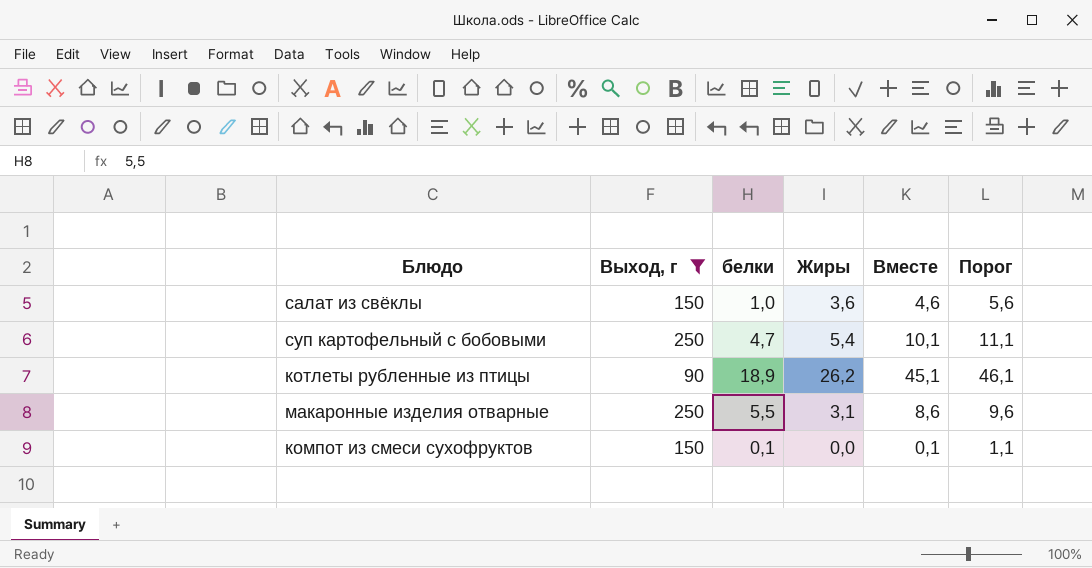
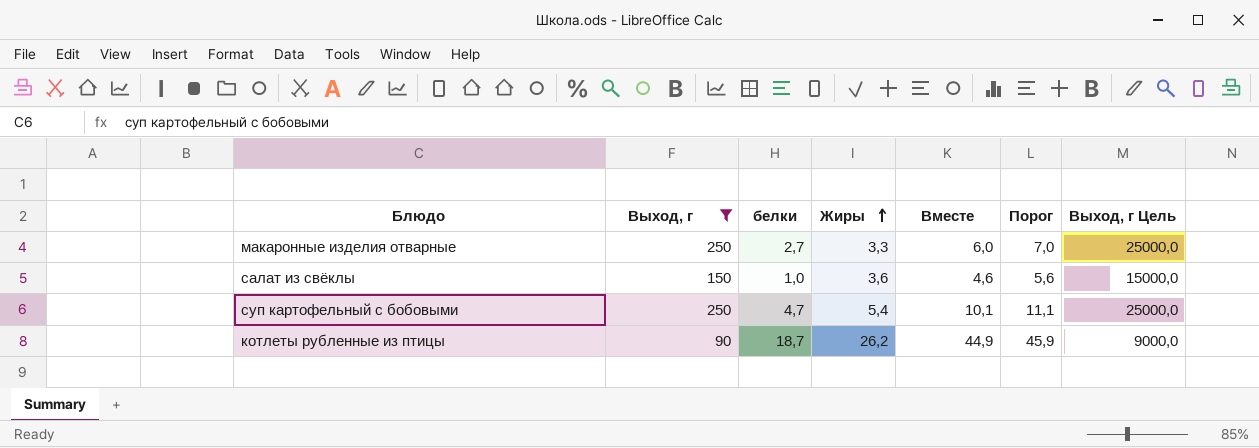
row order: none -> Жиры ascending
column Выход, г Цель | formula: none -> [Выход, г] * 100
row компот из смеси сухофруктов: 150 | 0,1 | 0,0 | 0,1 | 1,1 -> none
макаронные изделия отварные | белки: 5,5 -> 2,7
макаронные изделия отварные | Жиры: 3,1 -> 3,3
макаронные изделия отварные | Вместе: 8,6 -> 6,0
макаронные изделия отварные | Порог: 9,6 -> 7,0
котлеты рубленные из птицы | белки: 18,9 -> 18,7
котлеты рубленные из птицы | Вместе: 45,1 -> 44,9
котлеты рубленные из птицы | Порог: 46,1 -> 45,9

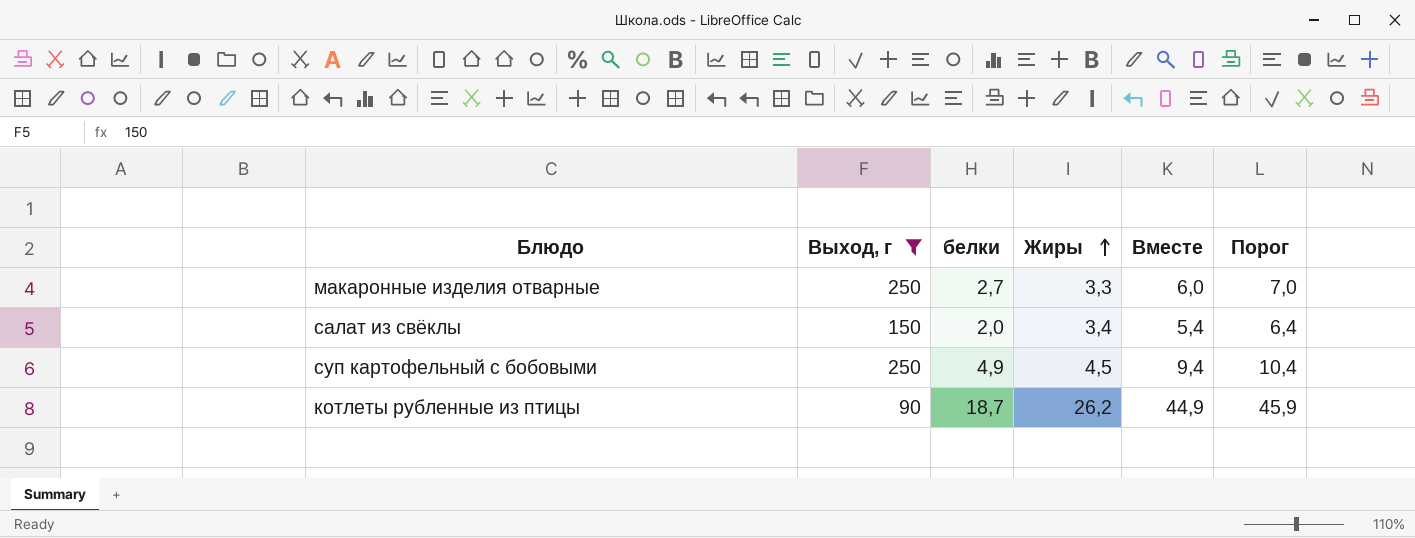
column Выход, г Цель | formula: [Выход, г] * 100 -> none
салат из свёклы | белки: 1,0 -> 2,0
салат из свёклы | Жиры: 3,6 -> 3,4
салат из свёклы | Вместе: 4,6 -> 5,4
салат из свёклы | Порог: 5,6 -> 6,4
суп картофельный с бобовыми | белки: 4,7 -> 4,9
суп картофельный с бобовыми | Жиры: 5,4 -> 4,5
суп картофельный с бобовыми | Вместе: 10,1 -> 9,4
суп картофельный с бобовыми | Порог: 11,1 -> 10,4

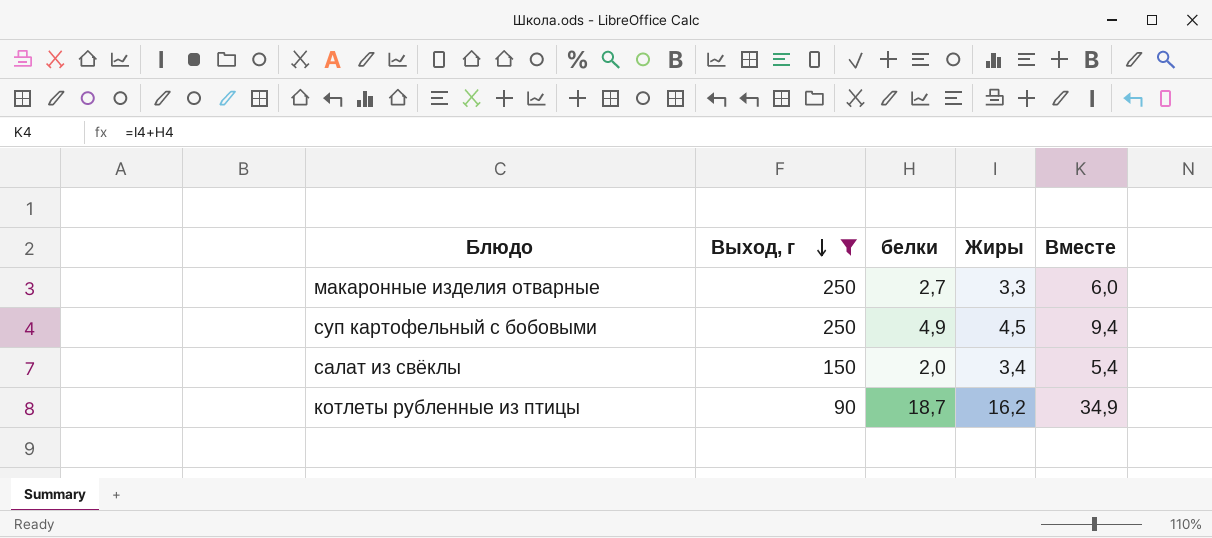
row order: Жиры ascending -> Выход, г descending
column Порог | formula: [Вместе] + 1 -> none
котлеты рубленные из птицы | Жиры: 26,2 -> 16,2
котлеты рубленные из птицы | Вместе: 44,9 -> 34,9

